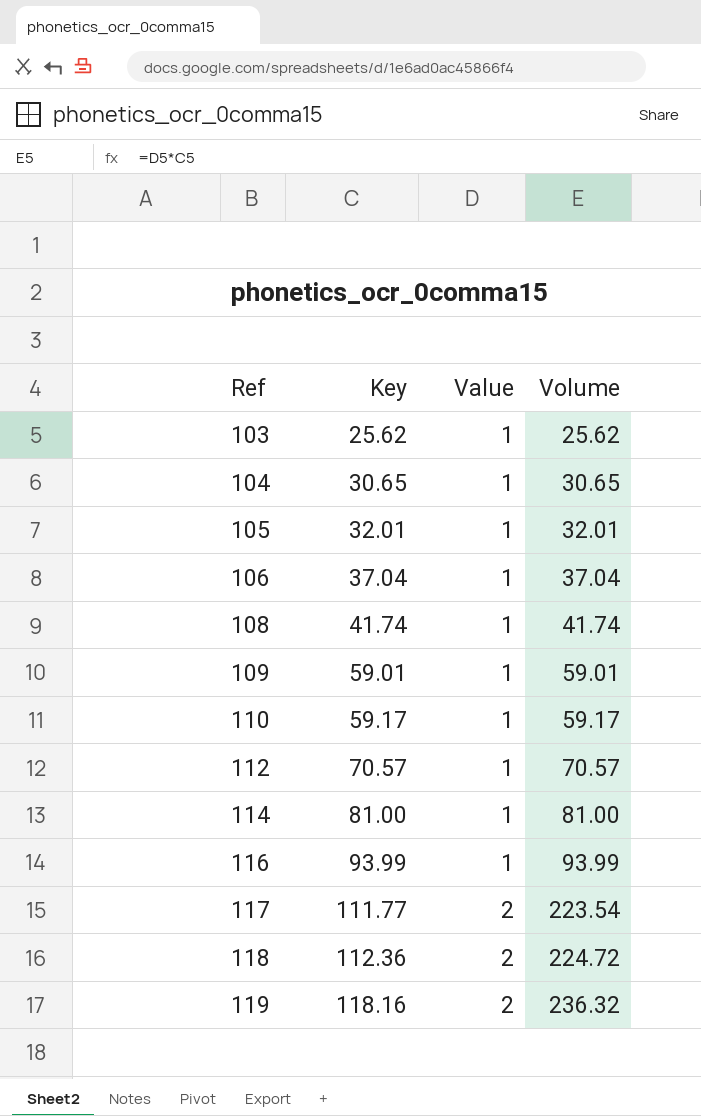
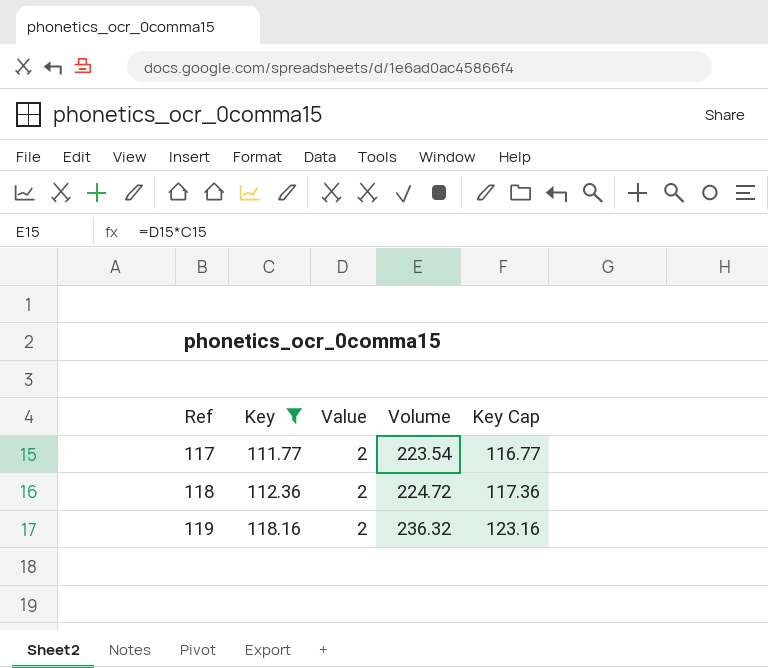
filter: none -> Key >= 111.77
column Key Cap | formula: none -> [Key] + 5

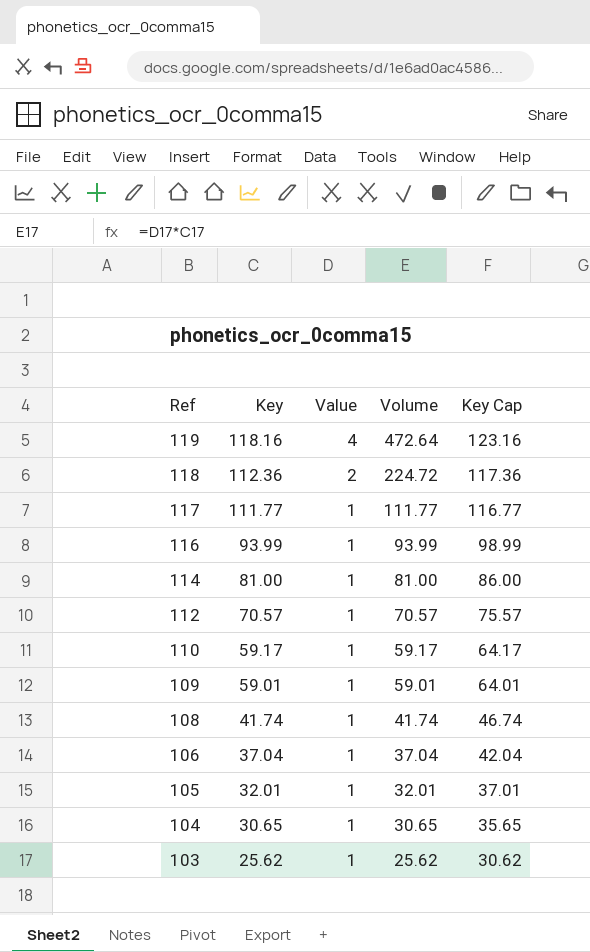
filter: Key >= 111.77 -> none
row order: Ref ascending -> Ref descending
119 | Value: 2 -> 4
119 | Volume: 236.32 -> 472.64
117 | Value: 2 -> 1
117 | Volume: 223.54 -> 111.77

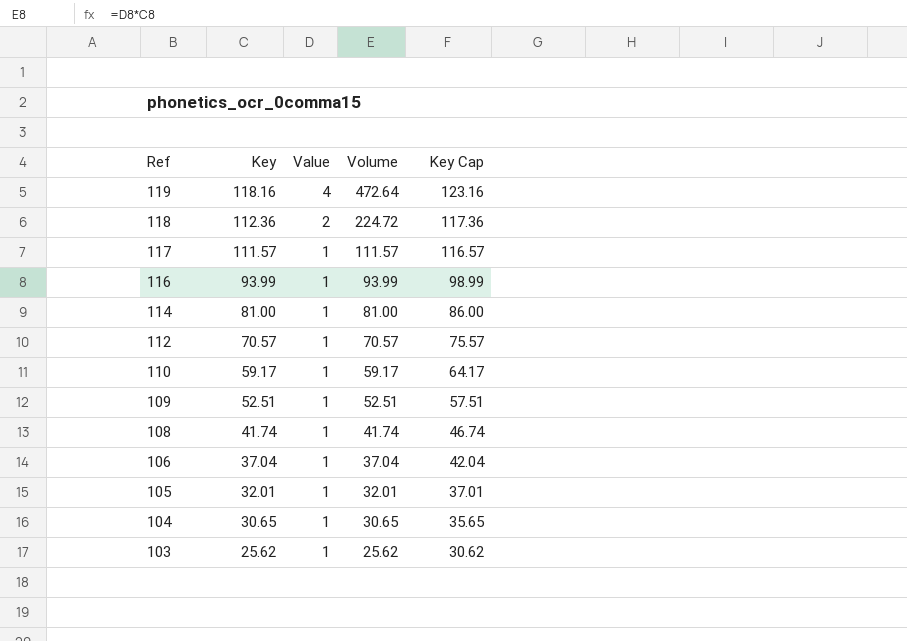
117 | Key: 111.77 -> 111.57
117 | Volume: 111.77 -> 111.57
117 | Key Cap: 116.77 -> 116.57
109 | Key: 59.01 -> 52.51
109 | Volume: 59.01 -> 52.51
109 | Key Cap: 64.01 -> 57.51

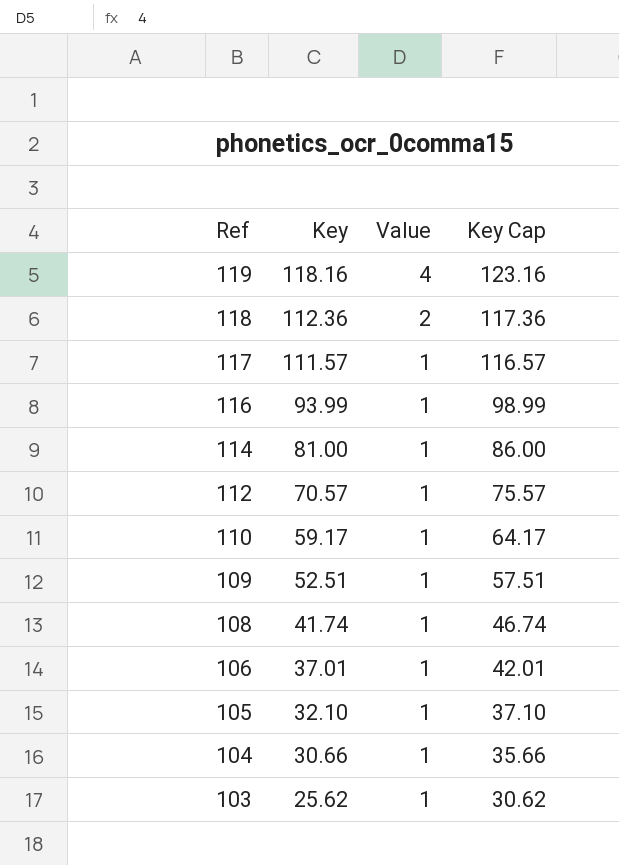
column Volume | formula: [Key] * [Value] -> none
106 | Key: 37.04 -> 37.01
106 | Key Cap: 42.04 -> 42.01
105 | Key: 32.01 -> 32.10
105 | Key Cap: 37.01 -> 37.10
104 | Key: 30.65 -> 30.66
104 | Key Cap: 35.65 -> 35.66

